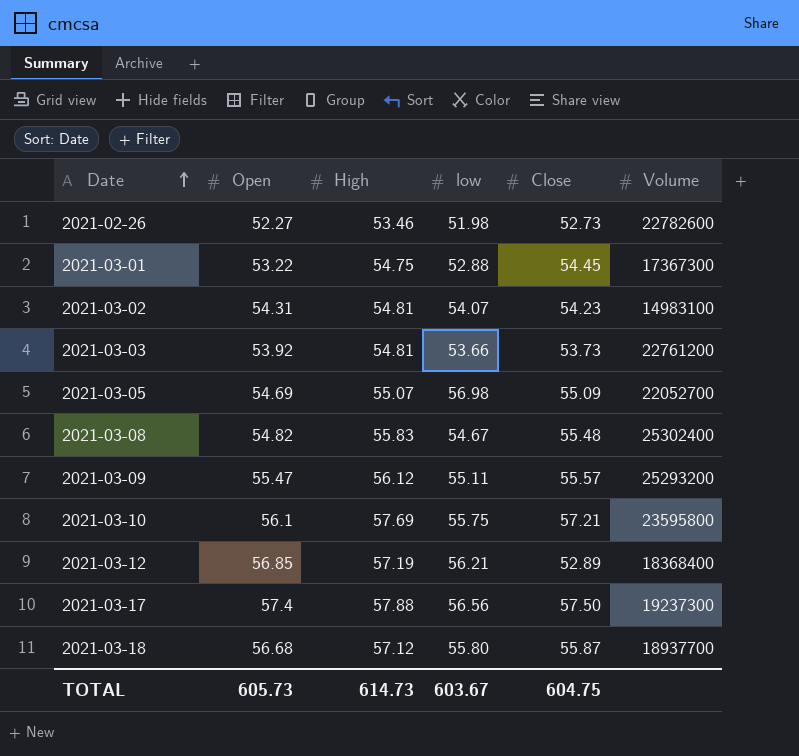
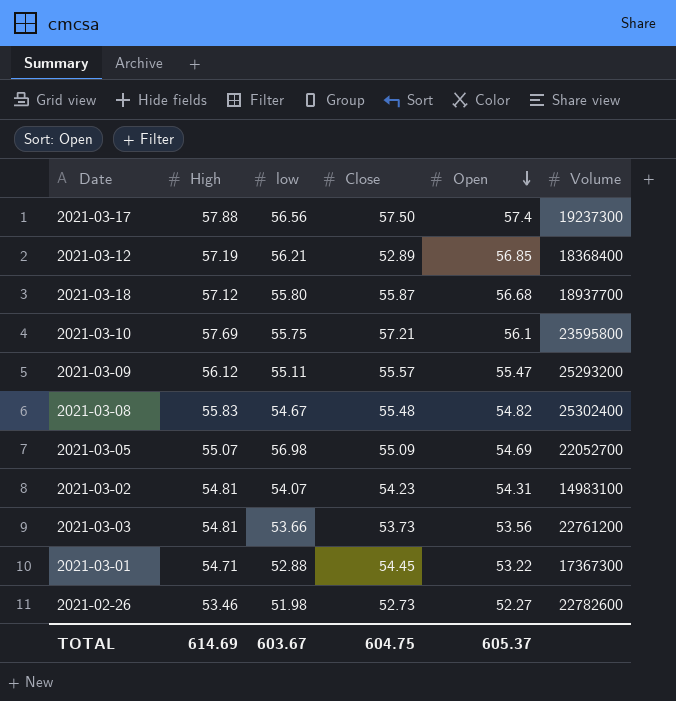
row order: Date ascending -> Open descending
column Open | position: 2 -> 5
2021-03-03 | Open: 53.92 -> 53.56
2021-03-01 | High: 54.75 -> 54.71
TOTAL | High: 614.73 -> 614.69
TOTAL | Open: 605.73 -> 605.37

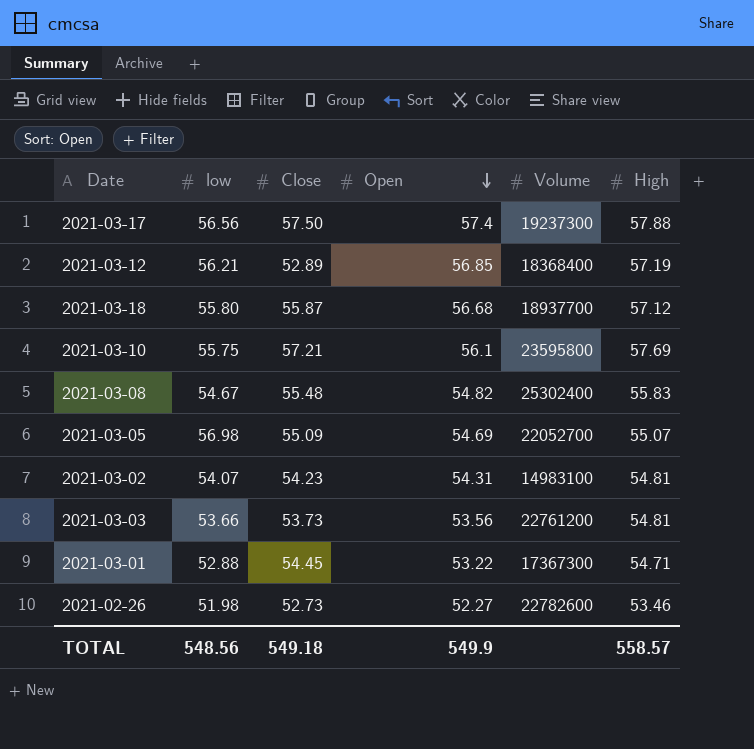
column High | position: 2 -> 6
row 2021-03-09: 56.12 | 55.11 | 55.57 | 55.47 | 25293200 -> none
TOTAL | low: 603.67 -> 548.56
TOTAL | Close: 604.75 -> 549.18
TOTAL | Open: 605.37 -> 549.9
TOTAL | High: 614.69 -> 558.57

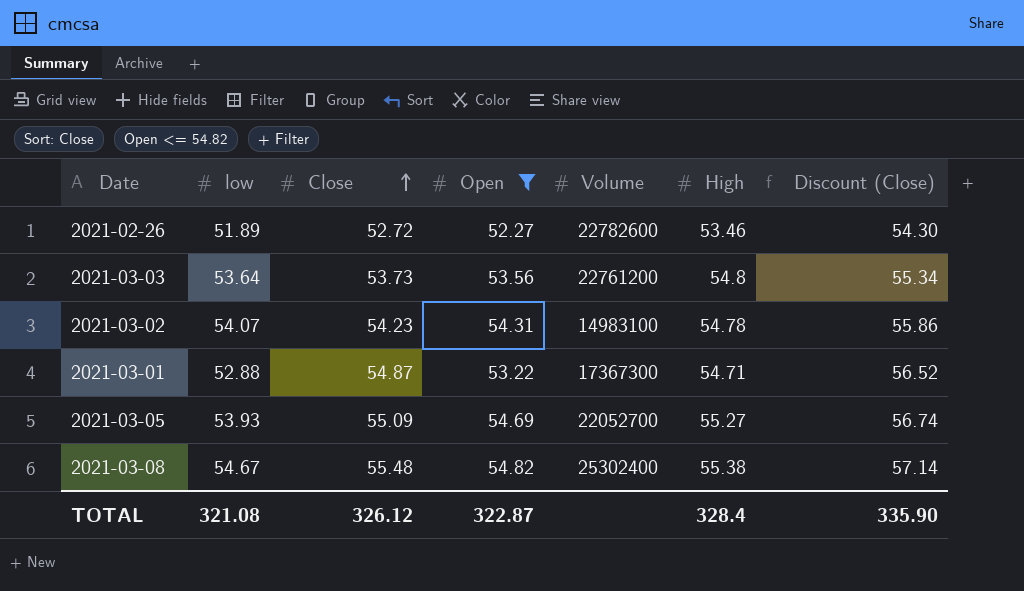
filter: none -> Open <= 54.82
row order: Open descending -> Close ascending
column Discount (Close) | formula: none -> [Close] * 1.03
2021-02-26 | low: 51.98 -> 51.89
2021-02-26 | Close: 52.73 -> 52.72
2021-03-03 | low: 53.66 -> 53.64
2021-03-03 | High: 54.81 -> 54.8
2021-03-02 | High: 54.81 -> 54.78
2021-03-01 | Close: 54.45 -> 54.87
2021-03-05 | low: 56.98 -> 53.93
2021-03-05 | High: 55.07 -> 55.27
2021-03-08 | High: 55.83 -> 55.38
TOTAL | low: 548.56 -> 321.08
TOTAL | Close: 549.18 -> 326.12
TOTAL | Open: 549.9 -> 322.87
TOTAL | High: 558.57 -> 328.4

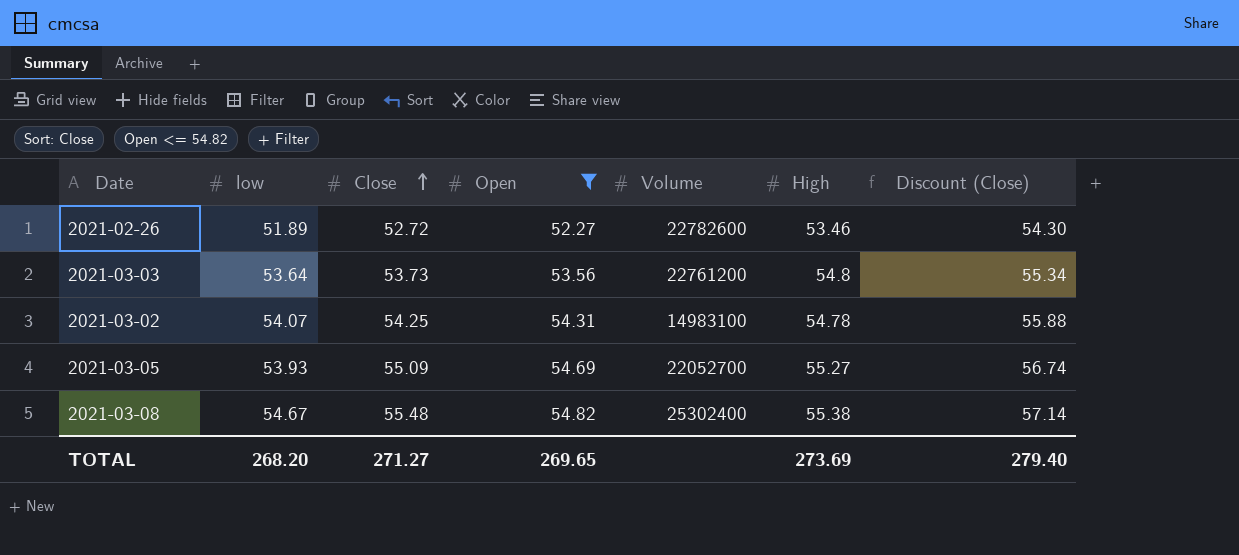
row 2021-03-01: 52.88 | 54.87 | 53.22 | 17367300 | 54.71 | 56.52 -> none
2021-03-02 | Close: 54.23 -> 54.25
2021-03-02 | Discount (Close): 55.86 -> 55.88
TOTAL | low: 321.08 -> 268.20
TOTAL | Close: 326.12 -> 271.27
TOTAL | Open: 322.87 -> 269.65
TOTAL | High: 328.4 -> 273.69
TOTAL | Discount (Close): 335.90 -> 279.40

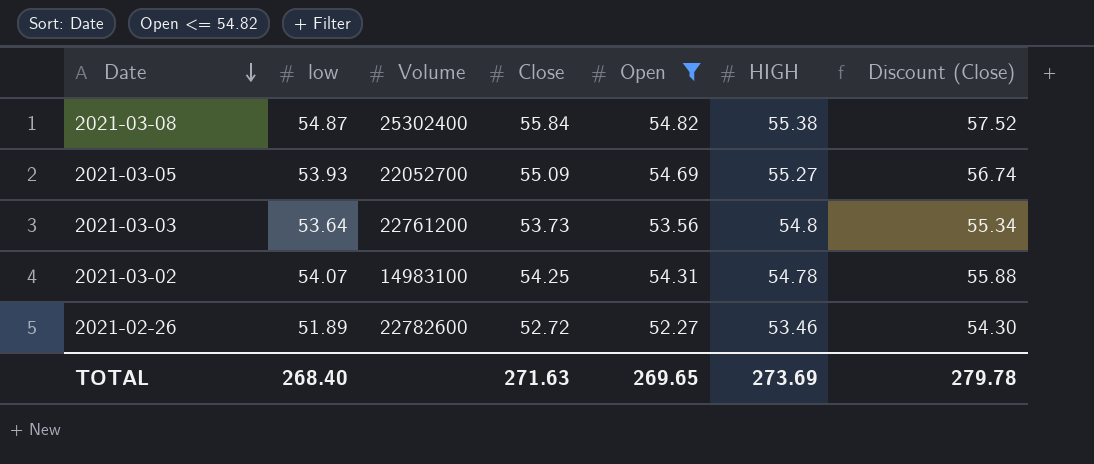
row order: Close ascending -> Date descending
column Volume | position: 5 -> 3
column name: High -> HIGH
2021-03-08 | low: 54.67 -> 54.87
2021-03-08 | Close: 55.48 -> 55.84
2021-03-08 | Discount (Close): 57.14 -> 57.52
TOTAL | low: 268.20 -> 268.40
TOTAL | Close: 271.27 -> 271.63
TOTAL | Discount (Close): 279.40 -> 279.78

